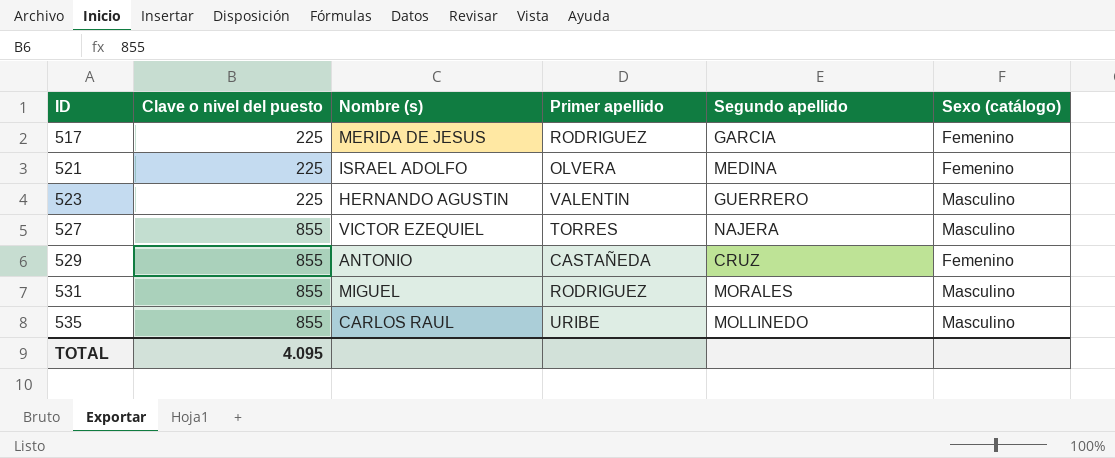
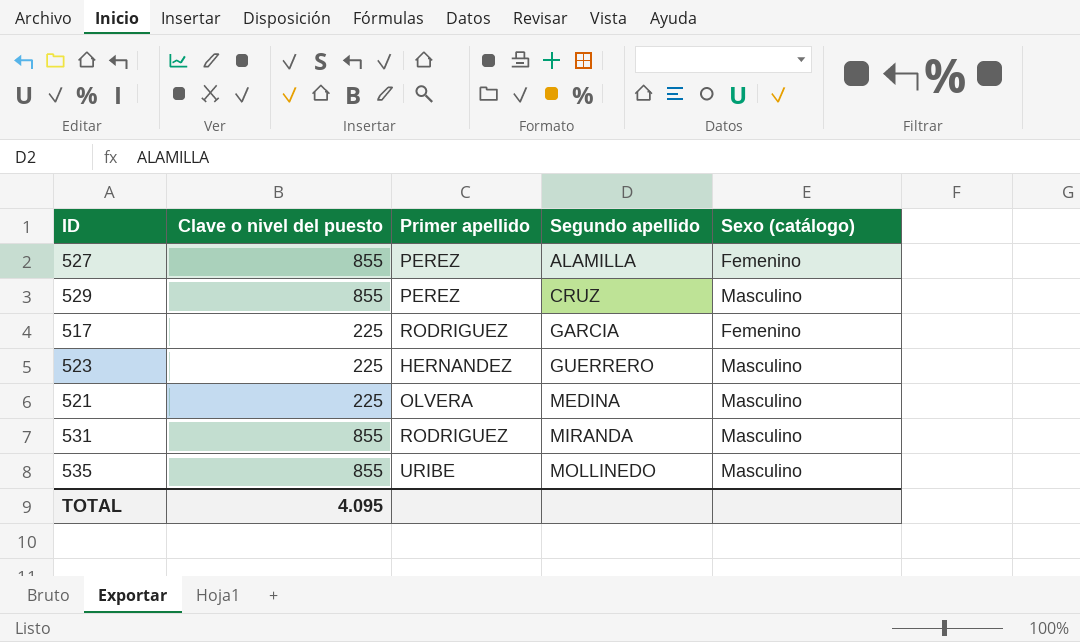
row order: ID ascending -> Segundo apellido ascending
column Nombre (s) | position: 3 -> none
527 | Primer apellido: TORRES -> PEREZ
527 | Segundo apellido: NAJERA -> ALAMILLA
527 | Sexo (catálogo): Masculino -> Femenino
529 | Primer apellido: CASTAÑEDA -> PEREZ
529 | Sexo (catálogo): Femenino -> Masculino
523 | Primer apellido: VALENTIN -> HERNANDEZ
521 | Sexo (catálogo): Femenino -> Masculino
531 | Segundo apellido: MORALES -> MIRANDA

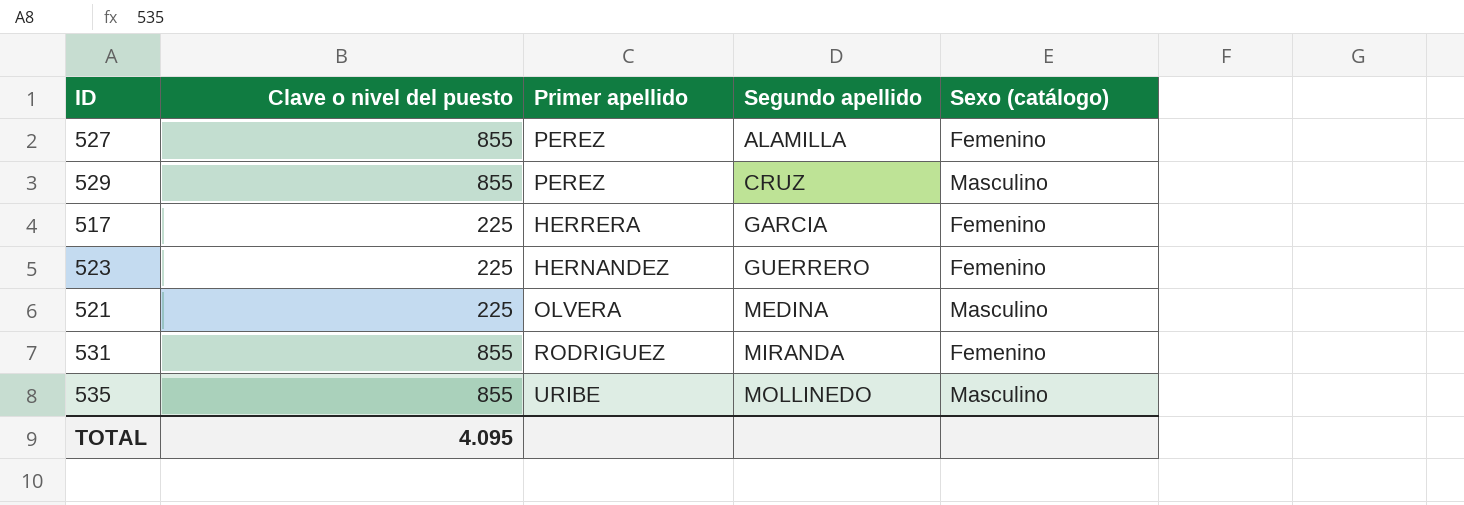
517 | Primer apellido: RODRIGUEZ -> HERRERA
523 | Sexo (catálogo): Masculino -> Femenino
531 | Sexo (catálogo): Masculino -> Femenino

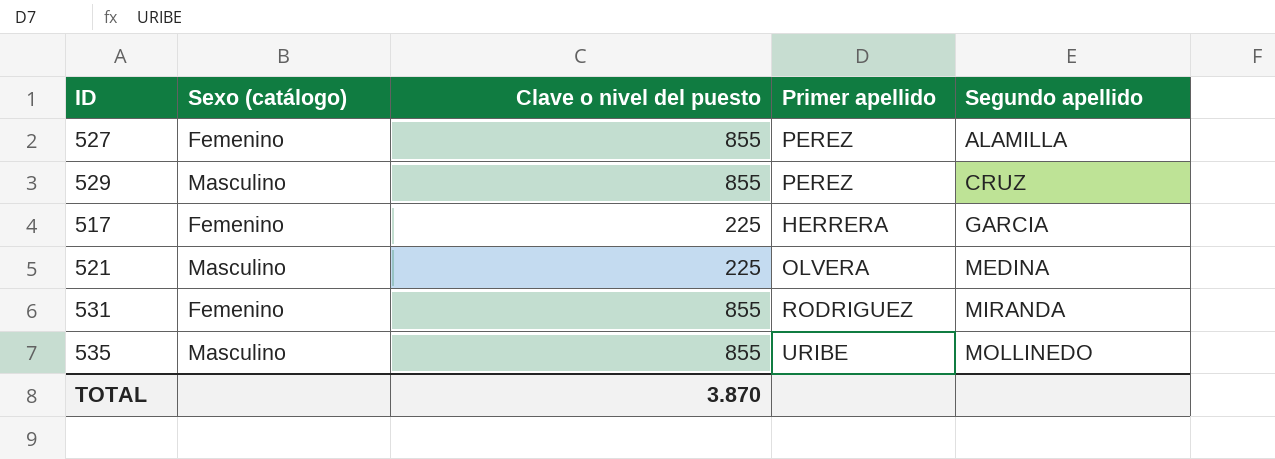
column Sexo (catálogo) | position: 5 -> 2
row 523: 225 | HERNANDEZ | GUERRERO | Femenino -> none
TOTAL | Clave o nivel del puesto: 4.095 -> 3.870

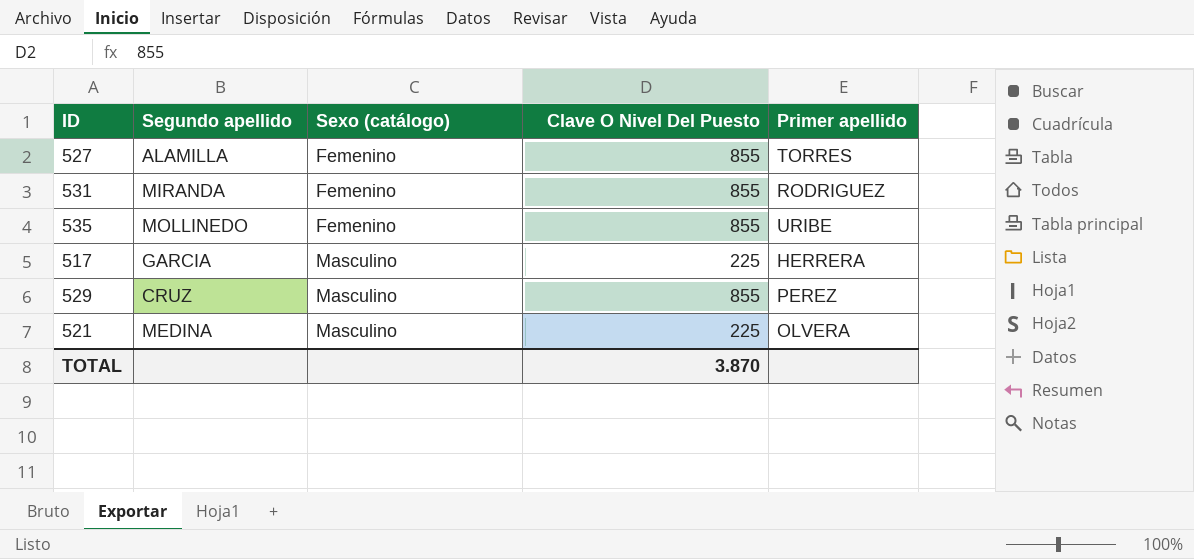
row order: Segundo apellido ascending -> Sexo (catálogo) ascending
column Segundo apellido | position: 5 -> 2
column name: Clave o nivel del puesto -> Clave O Nivel Del Puesto
527 | Primer apellido: PEREZ -> TORRES
535 | Sexo (catálogo): Masculino -> Femenino
517 | Sexo (catálogo): Femenino -> Masculino

